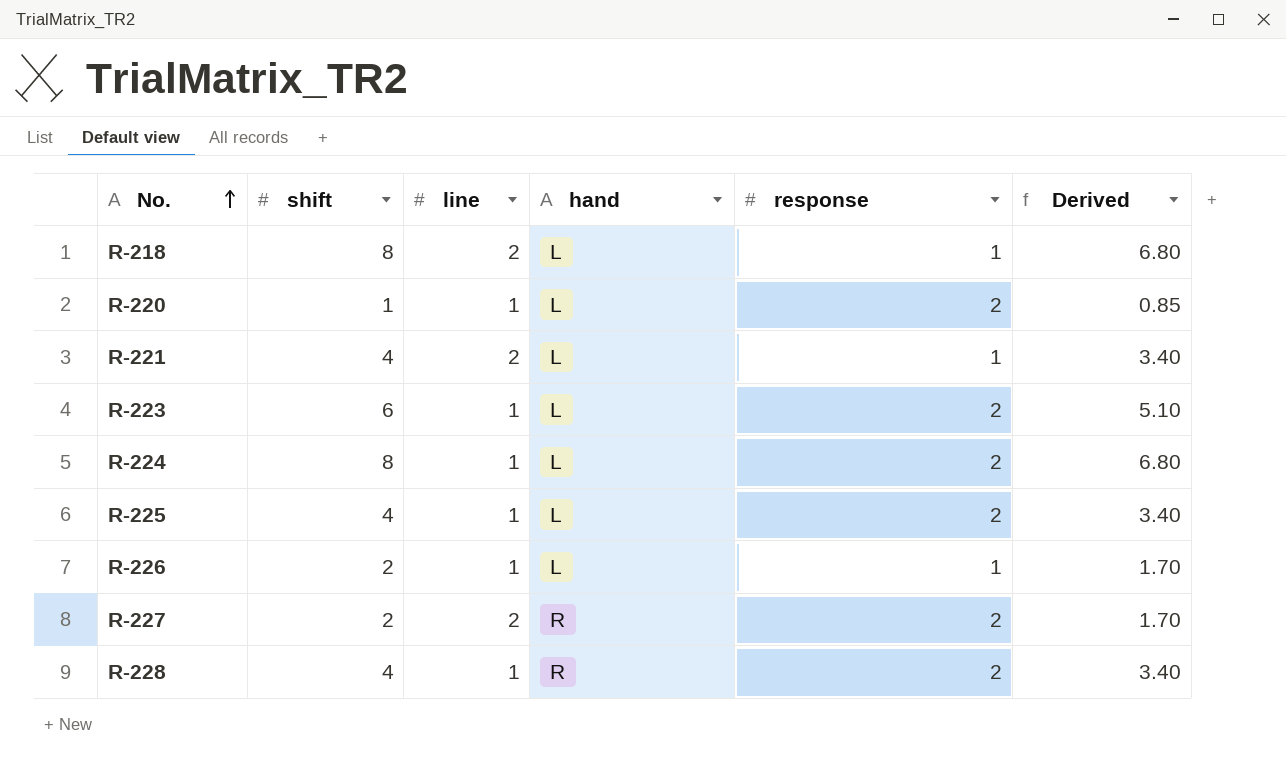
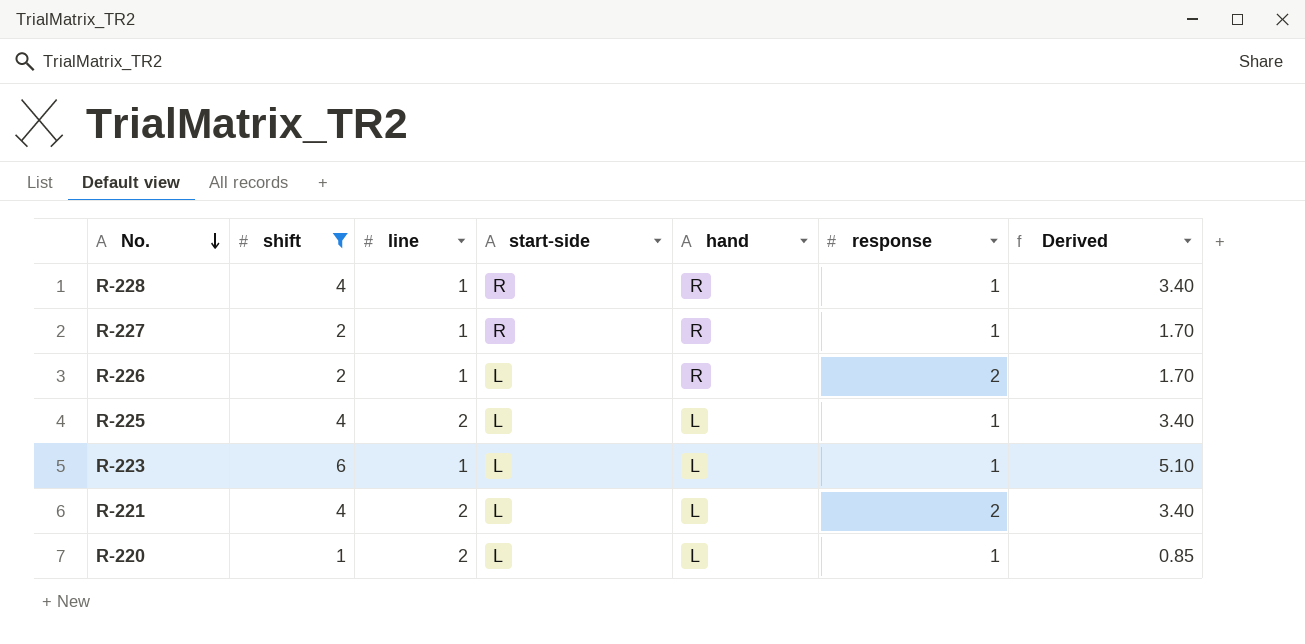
filter: none -> shift != 8
row order: No. ascending -> No. descending
column start-side | position: none -> 4
R-228 | response: 2 -> 1
R-227 | line: 2 -> 1
R-227 | response: 2 -> 1
R-226 | hand: L -> R
R-226 | response: 1 -> 2
R-225 | line: 1 -> 2
R-225 | response: 2 -> 1
R-223 | response: 2 -> 1
R-221 | response: 1 -> 2
R-220 | line: 1 -> 2
R-220 | response: 2 -> 1

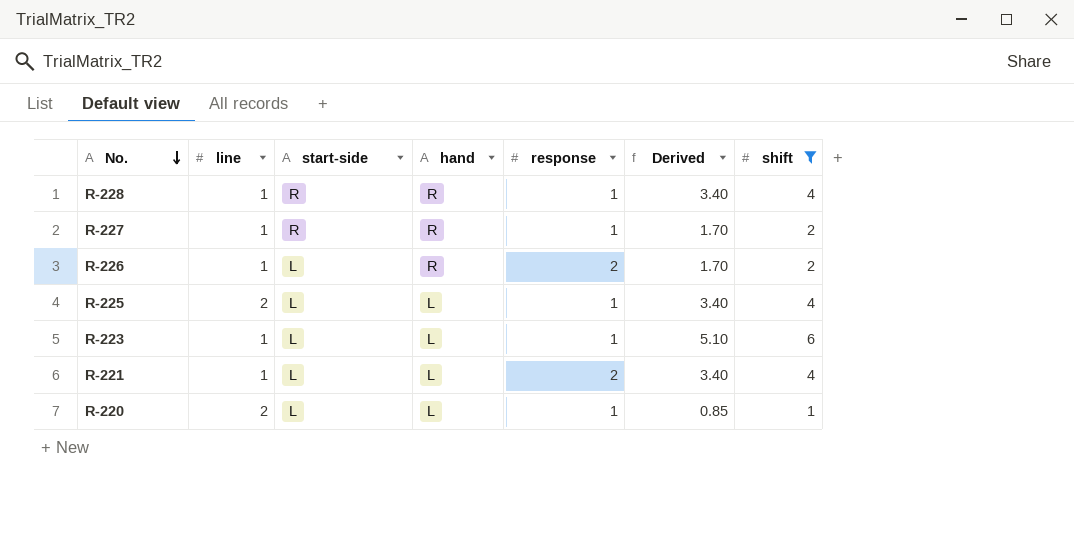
column shift | position: 2 -> 7
R-221 | line: 2 -> 1

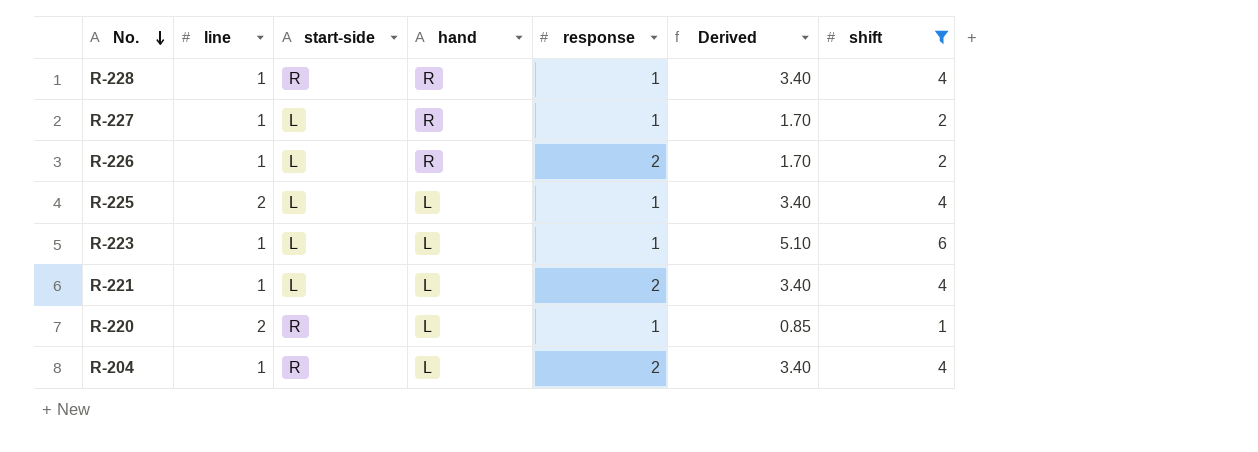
R-227 | start-side: R -> L
R-220 | start-side: L -> R
row R-204: none -> 1 | R | L | 2 | 3.40 | 4

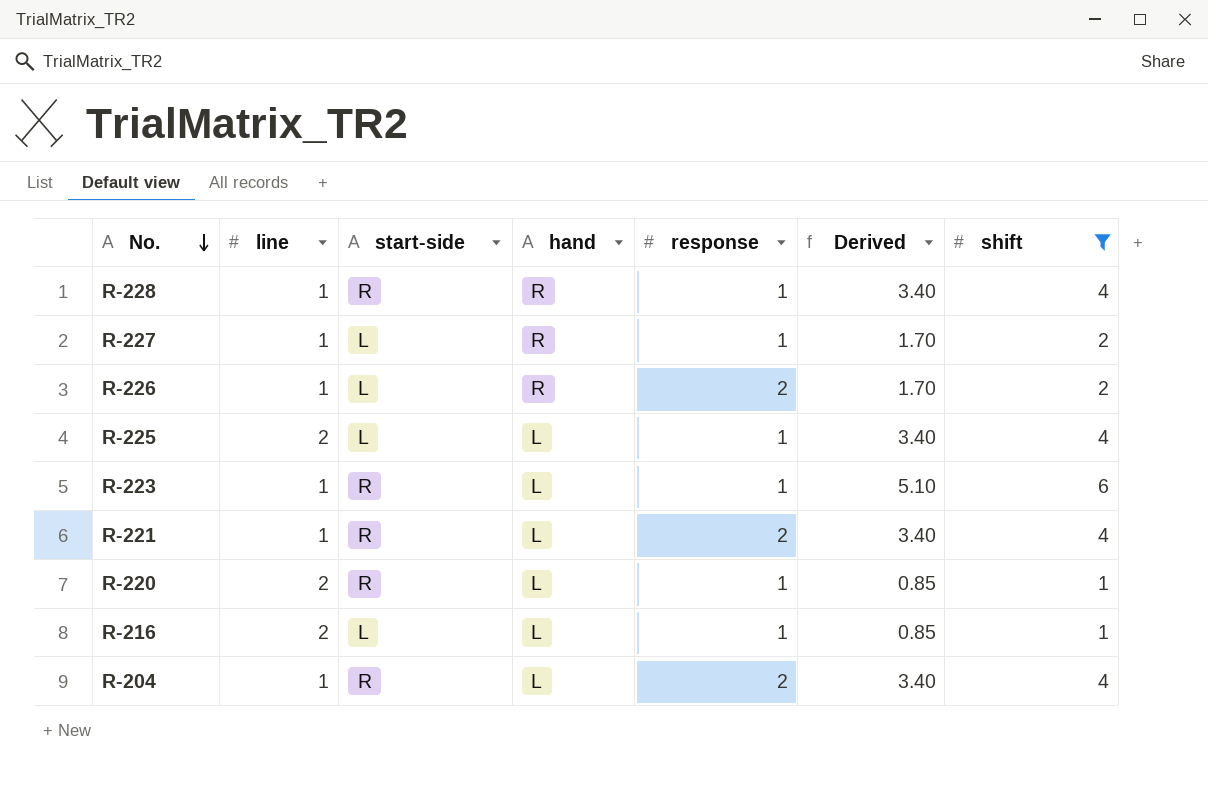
R-223 | start-side: L -> R
R-221 | start-side: L -> R
row R-216: none -> 2 | L | L | 1 | 0.85 | 1

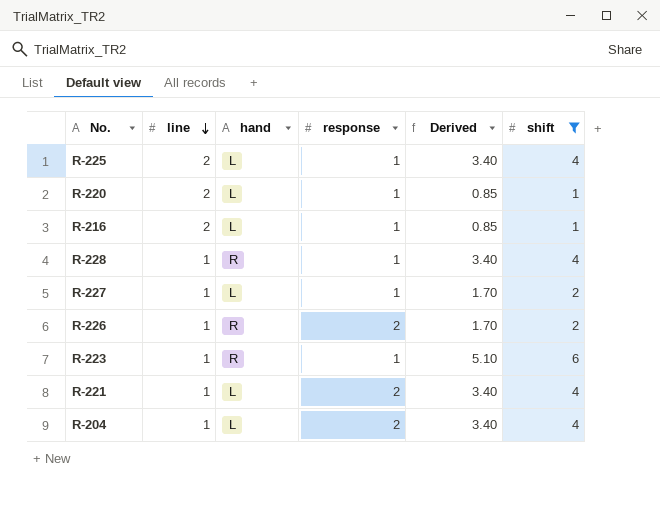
row order: No. descending -> line descending
column start-side | position: 3 -> none
R-227 | hand: R -> L
R-223 | hand: L -> R

